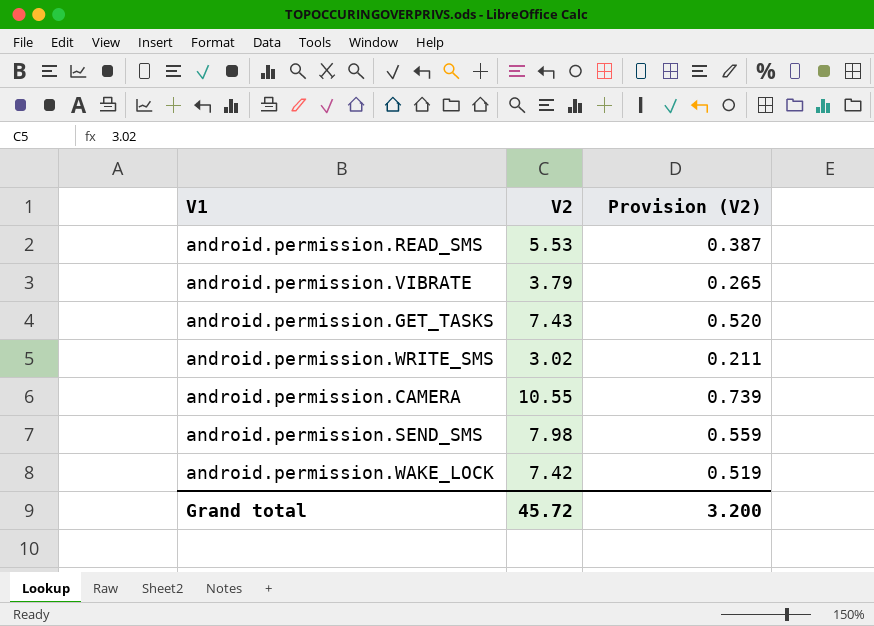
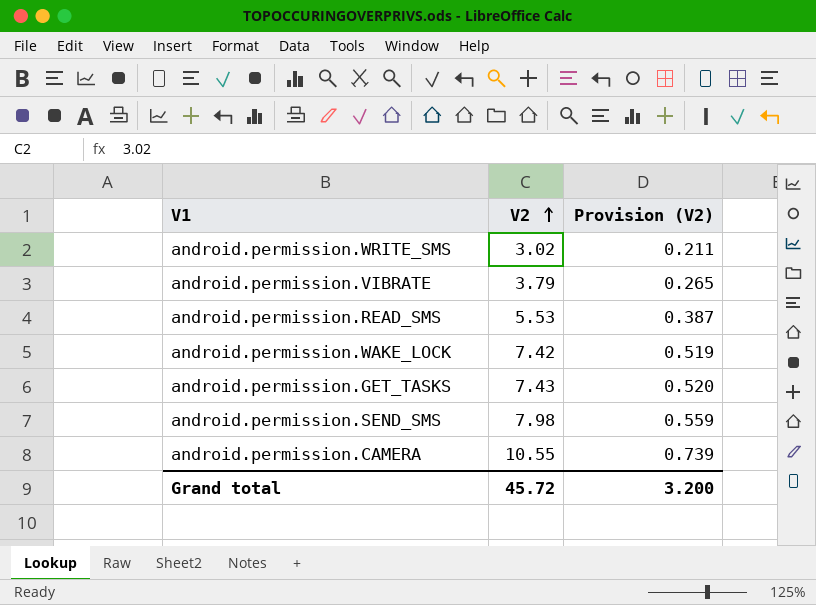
row order: none -> V2 ascending

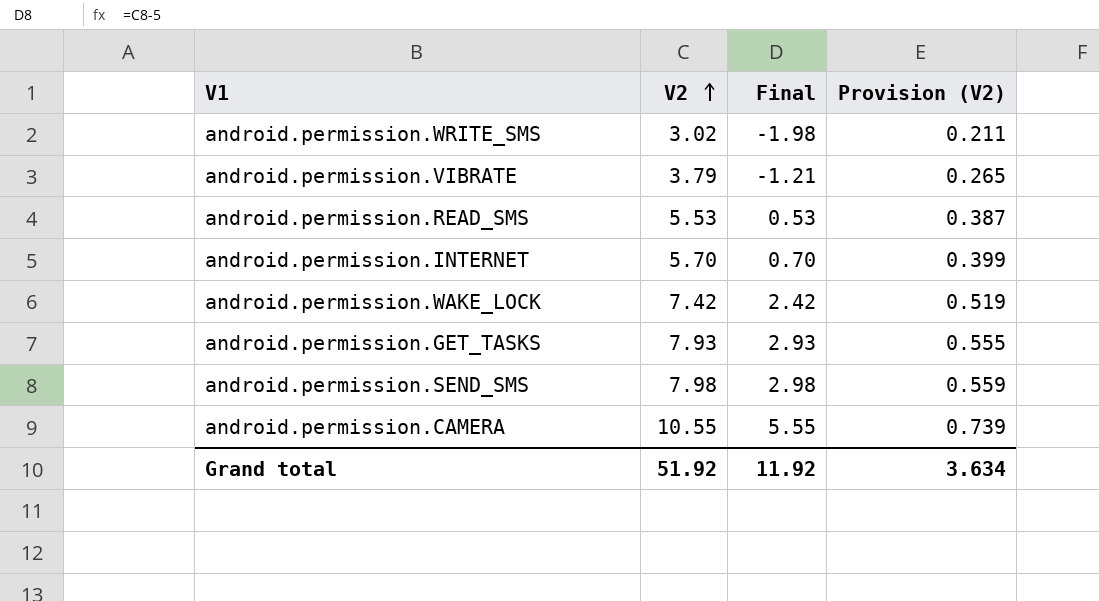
column Final | formula: none -> [V2] - 5
row android.permission.INTERNET: none -> 5.70 | 0.70 | 0.399
android.permission.GET_TASKS | V2: 7.43 -> 7.93
android.permission.GET_TASKS | Provision (V2): 0.520 -> 0.555
Grand total | V2: 45.72 -> 51.92
Grand total | Provision (V2): 3.200 -> 3.634

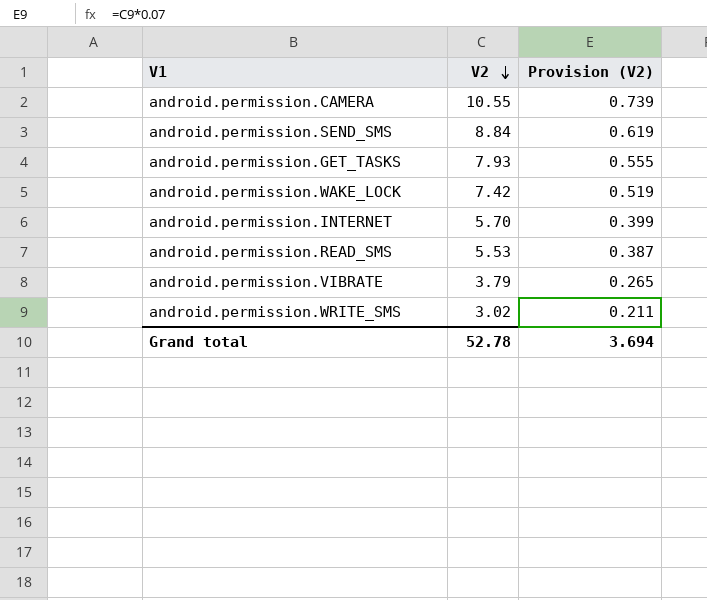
row order: V2 ascending -> V2 descending
column Final | formula: [V2] - 5 -> none
android.permission.SEND_SMS | V2: 7.98 -> 8.84
android.permission.SEND_SMS | Provision (V2): 0.559 -> 0.619
Grand total | V2: 51.92 -> 52.78
Grand total | Provision (V2): 3.634 -> 3.694

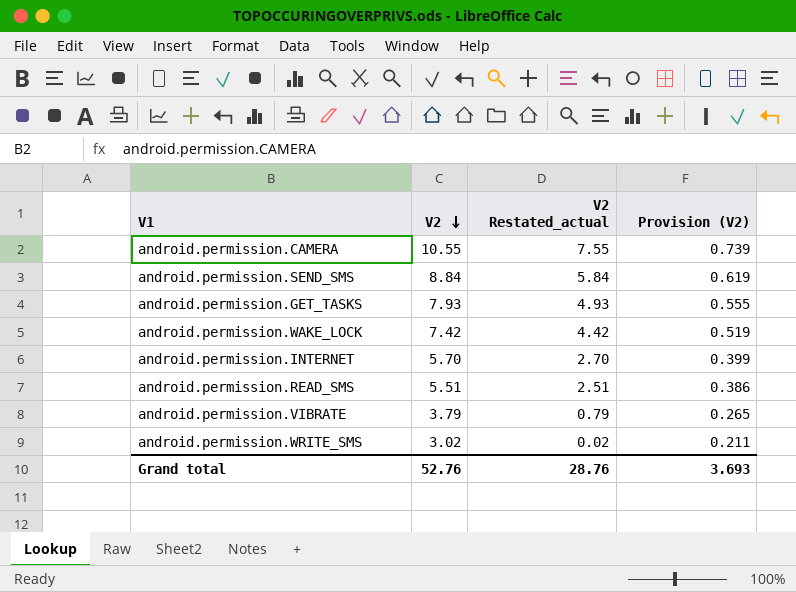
column V2 Restated_actual | formula: none -> [V2] - 3
android.permission.READ_SMS | V2: 5.53 -> 5.51
android.permission.READ_SMS | Provision (V2): 0.387 -> 0.386
Grand total | V2: 52.78 -> 52.76
Grand total | Provision (V2): 3.694 -> 3.693

